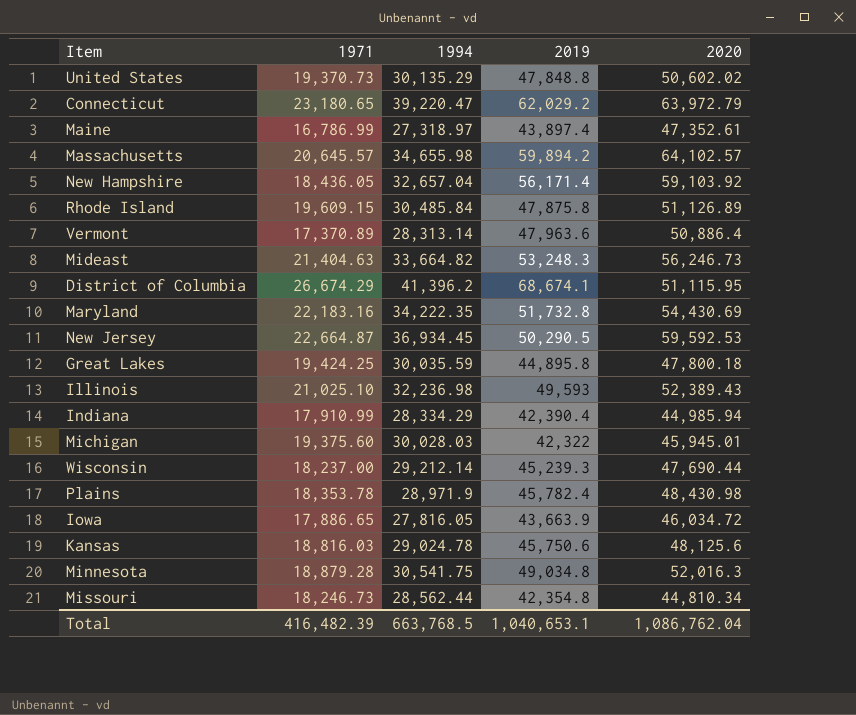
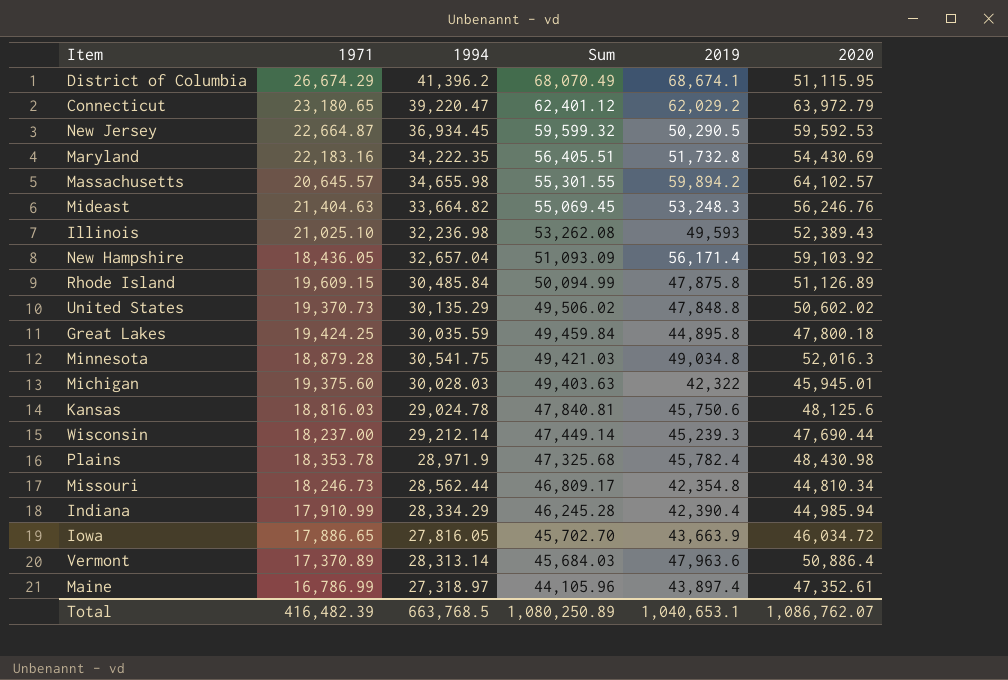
row order: none -> Sum descending
column Sum | formula: none -> [1971] + [1994]
Mideast | 2020: 56,246.73 -> 56,246.76
Total | 2020: 1,086,762.04 -> 1,086,762.07

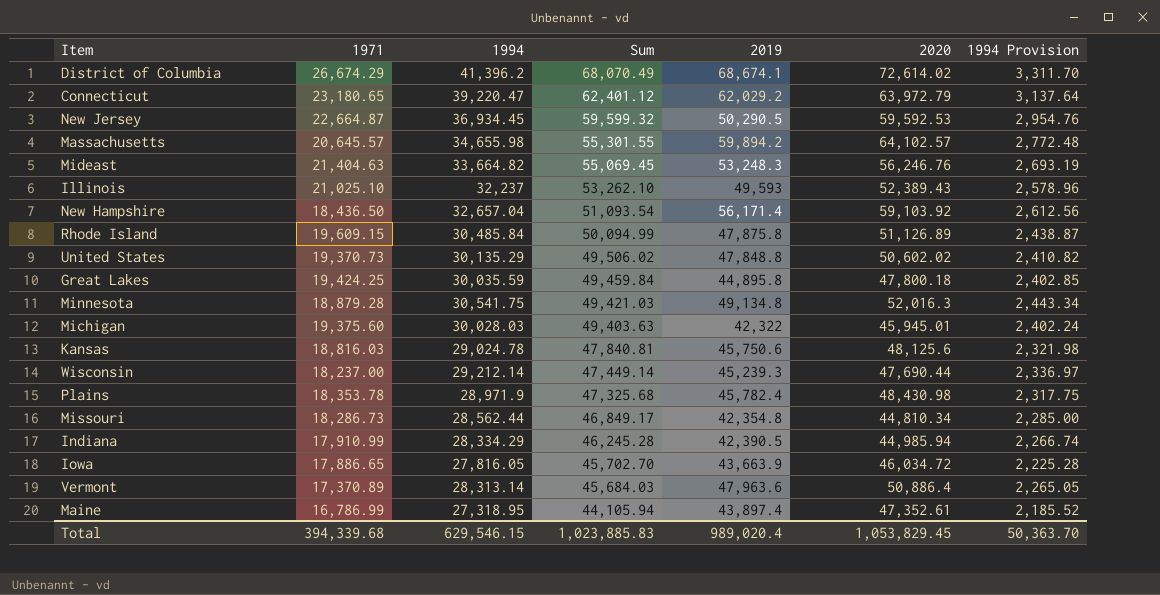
column 1994 Provision | formula: none -> [1994] * 0.08
row Maryland: 22,183.16 | 34,222.35 | 56,405.51 | 51,732.8 | 54,430.69 -> none
District of Columbia | 2020: 51,115.95 -> 72,614.02
Illinois | 1994: 32,236.98 -> 32,237
Illinois | Sum: 53,262.08 -> 53,262.10
New Hampshire | 1971: 18,436.05 -> 18,436.50
New Hampshire | Sum: 51,093.09 -> 51,093.54
Minnesota | 2019: 49,034.8 -> 49,134.8
Missouri | 1971: 18,246.73 -> 18,286.73
Missouri | Sum: 46,809.17 -> 46,849.17
Indiana | 2019: 42,390.4 -> 42,390.5
Maine | 1994: 27,318.97 -> 27,318.95
Maine | Sum: 44,105.96 -> 44,105.94
Total | 1971: 416,482.39 -> 394,339.68
Total | 1994: 663,768.5 -> 629,546.15
Total | Sum: 1,080,250.89 -> 1,023,885.83
Total | 2019: 1,040,653.1 -> 989,020.4
Total | 2020: 1,086,762.07 -> 1,053,829.45

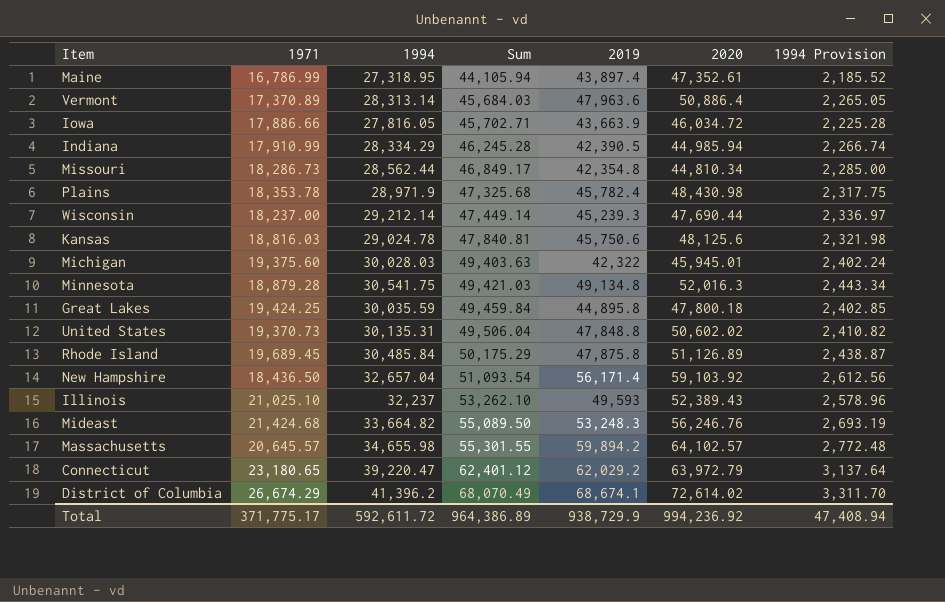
row order: Sum descending -> Sum ascending
row New Jersey: 22,664.87 | 36,934.45 | 59,599.32 | 50,290.5 | 59,592.53 | 2,954.76 -> none
Iowa | 1971: 17,886.65 -> 17,886.66
Iowa | Sum: 45,702.70 -> 45,702.71
United States | 1994: 30,135.29 -> 30,135.31
United States | Sum: 49,506.02 -> 49,506.04
Rhode Island | 1971: 19,609.15 -> 19,689.45
Rhode Island | Sum: 50,094.99 -> 50,175.29
Mideast | 1971: 21,404.63 -> 21,424.68
Mideast | Sum: 55,069.45 -> 55,089.50
Total | 1971: 394,339.68 -> 371,775.17
Total | 1994: 629,546.15 -> 592,611.72
Total | Sum: 1,023,885.83 -> 964,386.89
Total | 2019: 989,020.4 -> 938,729.9
Total | 2020: 1,053,829.45 -> 994,236.92
Total | 1994 Provision: 50,363.70 -> 47,408.94

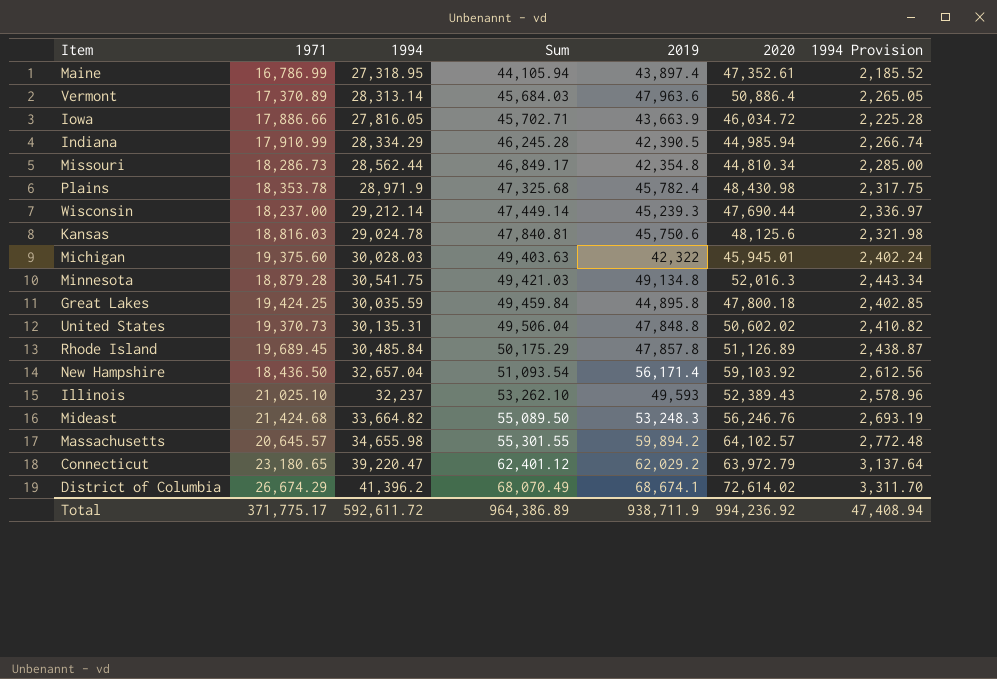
Rhode Island | 2019: 47,875.8 -> 47,857.8
Total | 2019: 938,729.9 -> 938,711.9

